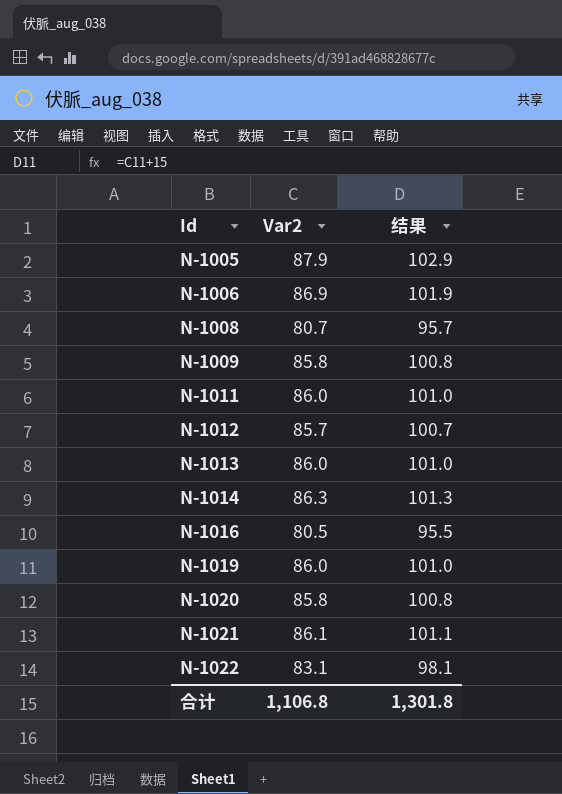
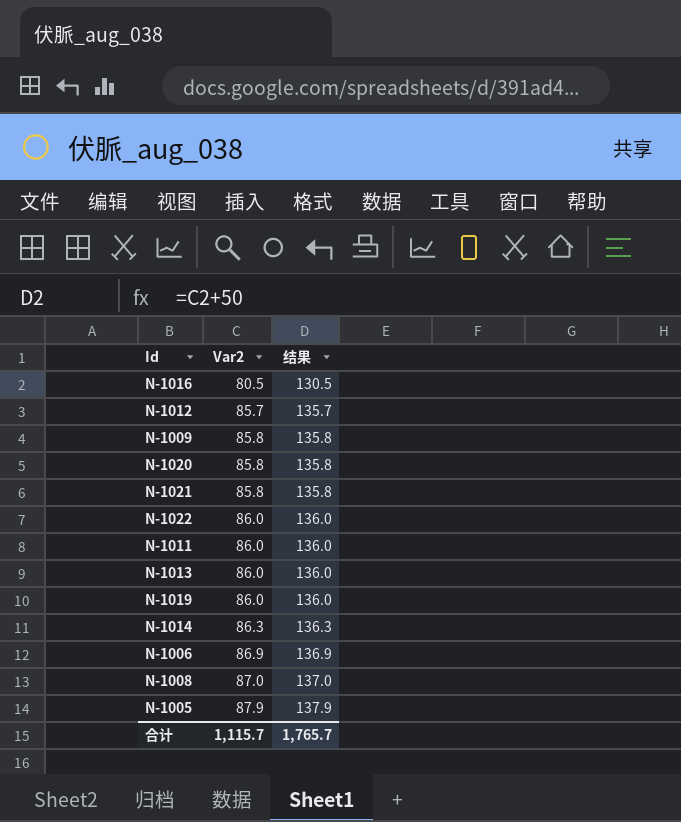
row order: Id ascending -> Var2 ascending
column 结果 | formula: [Var2] + 15 -> [Var2] + 50
N-1021 | Var2: 86.1 -> 85.8
N-1022 | Var2: 83.1 -> 86.0
N-1008 | Var2: 80.7 -> 87.0
合计 | Var2: 1,106.8 -> 1,115.7
合计 | 结果: 1,301.8 -> 1,765.7

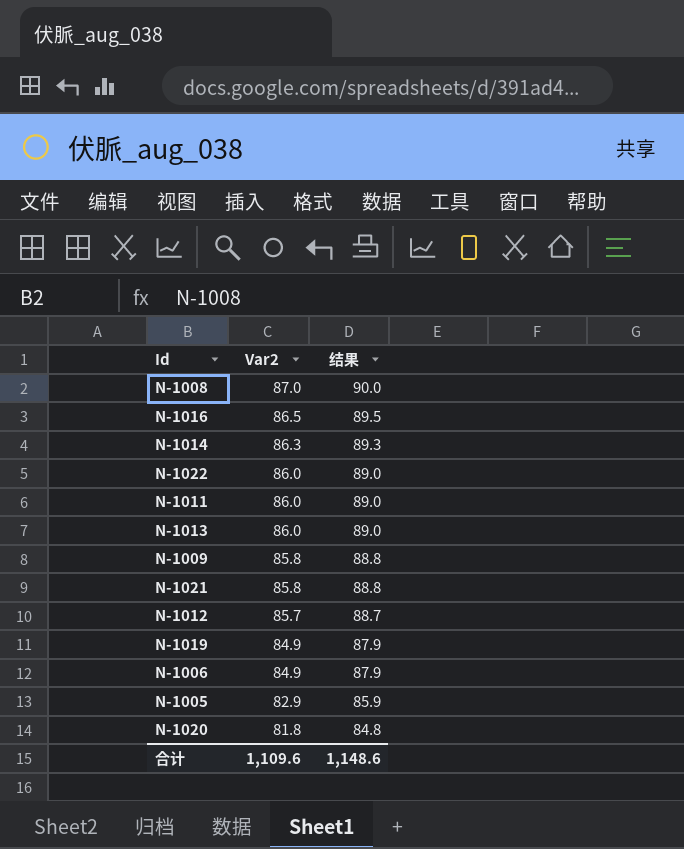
row order: Var2 ascending -> Var2 descending
column 结果 | formula: [Var2] + 50 -> [Var2] + 3
N-1016 | Var2: 80.5 -> 86.5
N-1019 | Var2: 86.0 -> 84.9
N-1006 | Var2: 86.9 -> 84.9
N-1005 | Var2: 87.9 -> 82.9
N-1020 | Var2: 85.8 -> 81.8
合计 | Var2: 1,115.7 -> 1,109.6
合计 | 结果: 1,765.7 -> 1,148.6

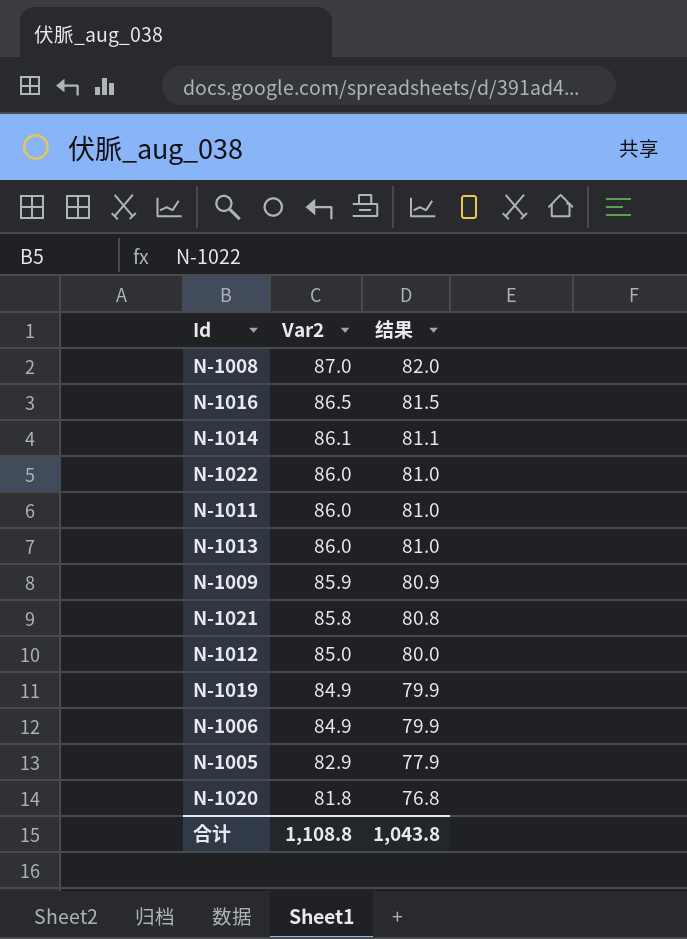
column 结果 | formula: [Var2] + 3 -> [Var2] - 5
N-1014 | Var2: 86.3 -> 86.1
N-1009 | Var2: 85.8 -> 85.9
N-1012 | Var2: 85.7 -> 85.0
合计 | Var2: 1,109.6 -> 1,108.8
合计 | 结果: 1,148.6 -> 1,043.8

